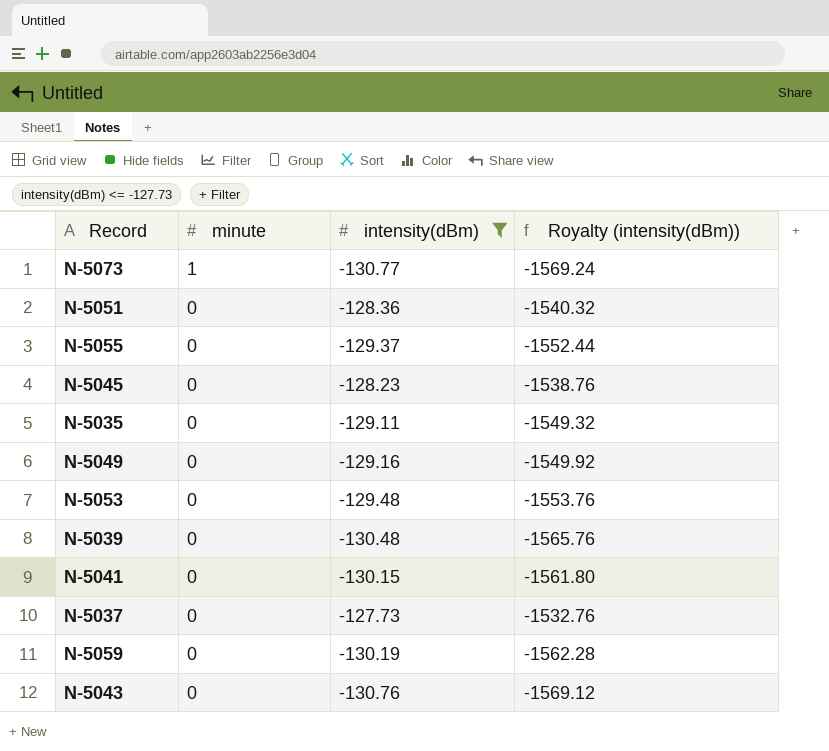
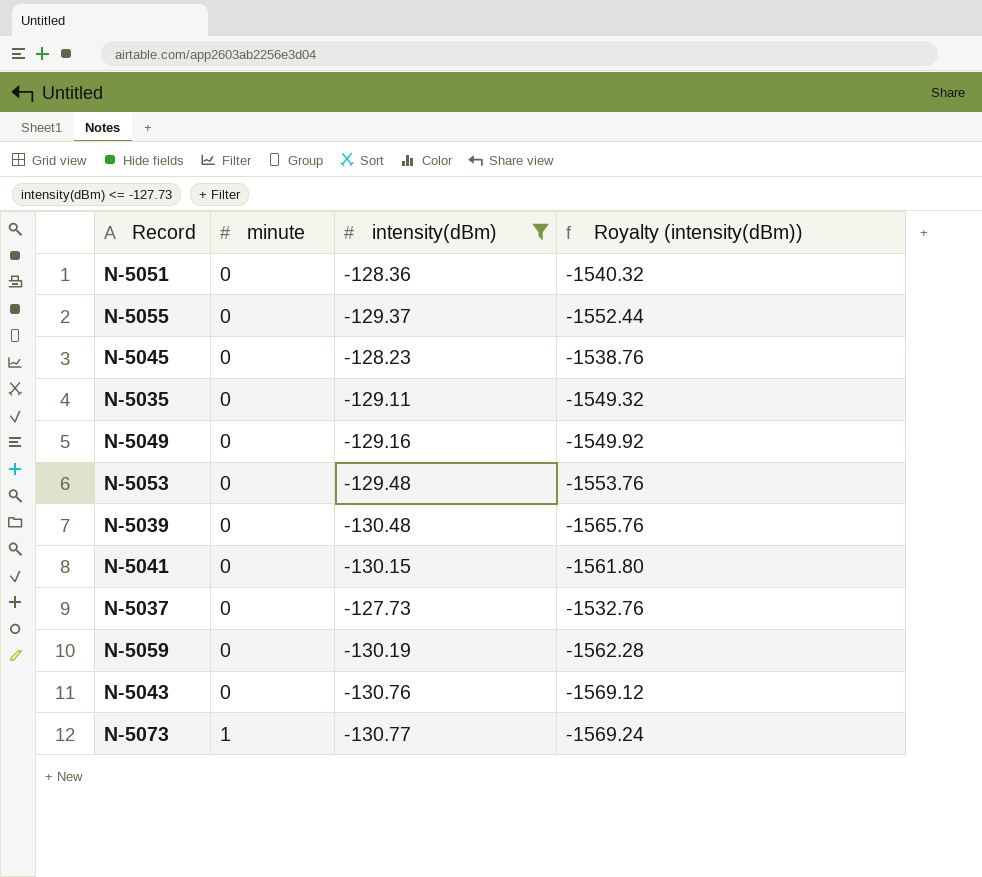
row order: minute descending -> minute ascending

